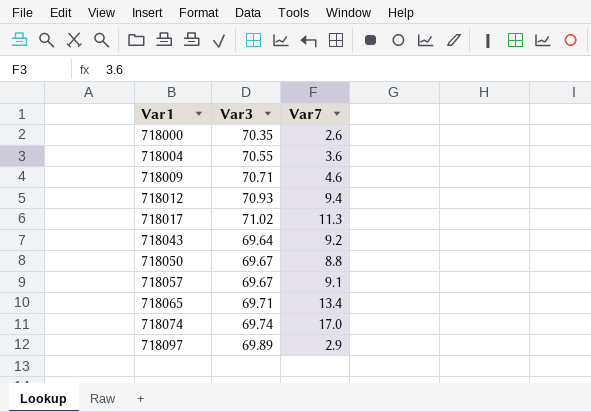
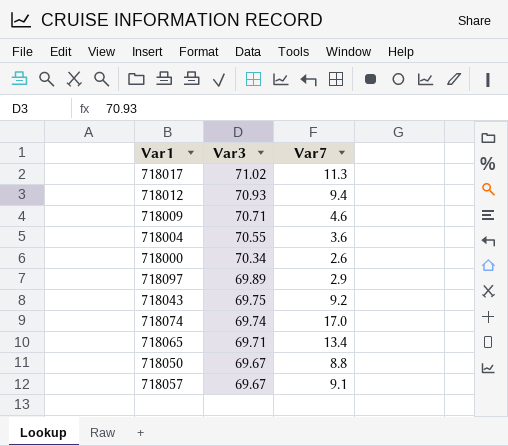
row order: Var1 ascending -> Var3 descending
718000 | Var3: 70.35 -> 70.34
718043 | Var3: 69.64 -> 69.75

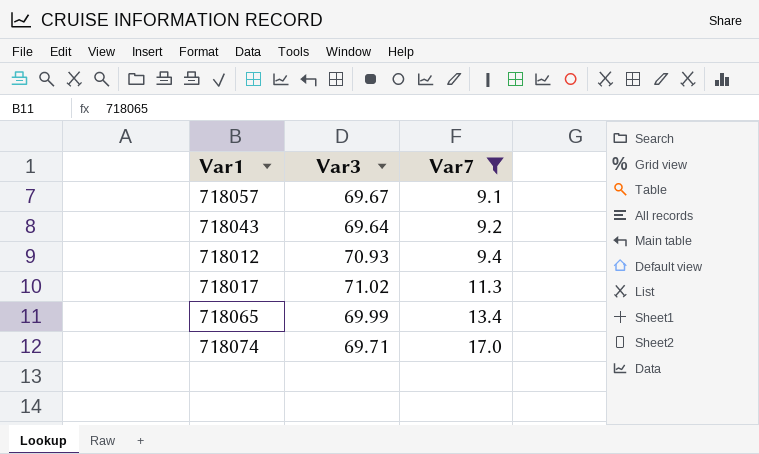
filter: none -> Var7 >= 9.1
row order: Var3 descending -> Var7 ascending
718043 | Var3: 69.75 -> 69.64
718065 | Var3: 69.71 -> 69.99
718074 | Var3: 69.74 -> 69.71

